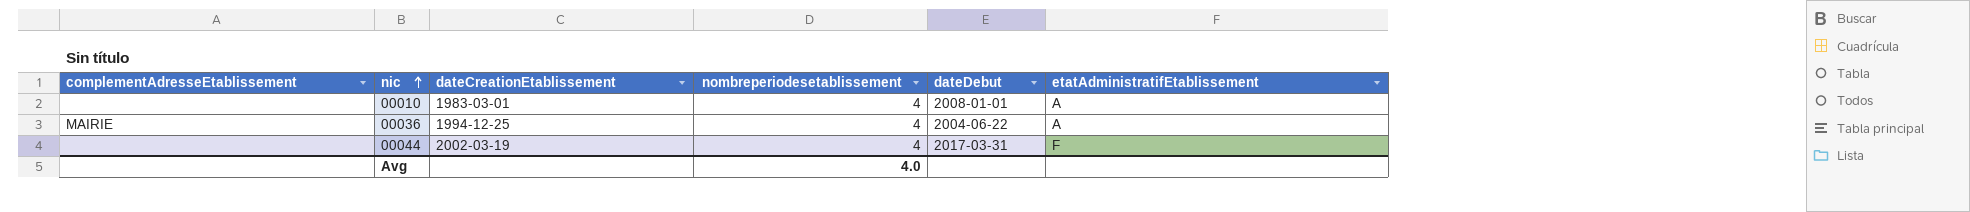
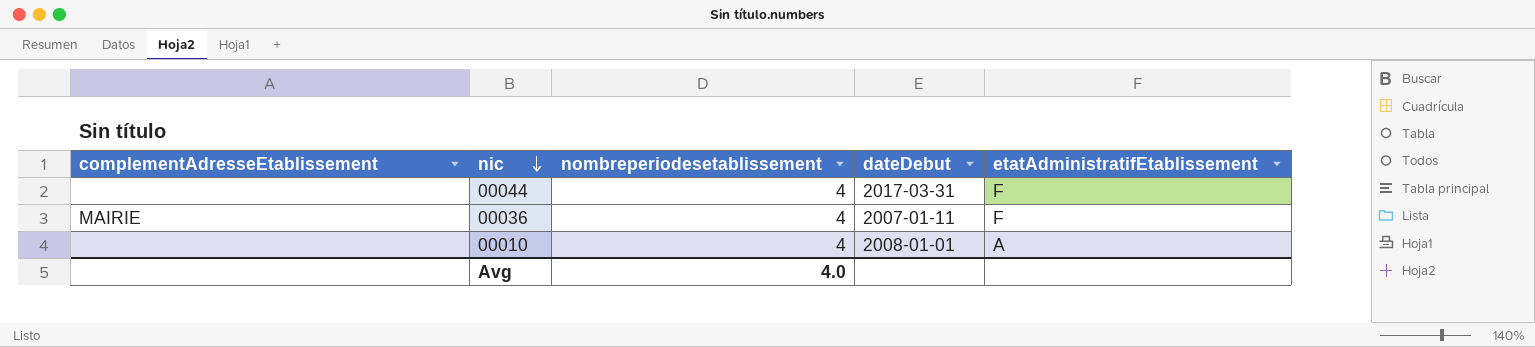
row order: nic ascending -> nic descending
column dateCreationEtablissement | position: 3 -> none
00036 | dateDebut: 2004-06-22 -> 2007-01-11
00036 | etatAdministratifEtablissement: A -> F

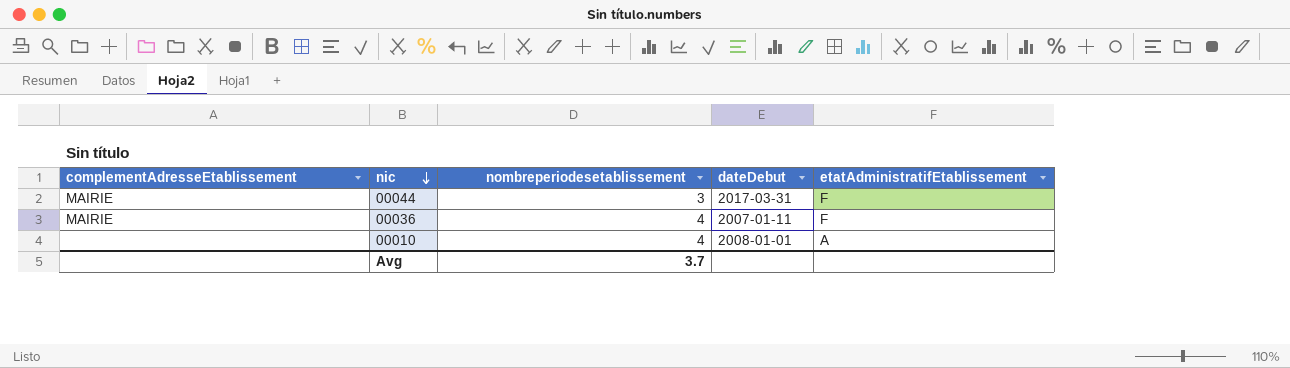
00044 | complementAdresseEtablissement: none -> MAIRIE
00044 | nombreperiodesetablissement: 4 -> 3
Avg | nombreperiodesetablissement: 4.0 -> 3.7

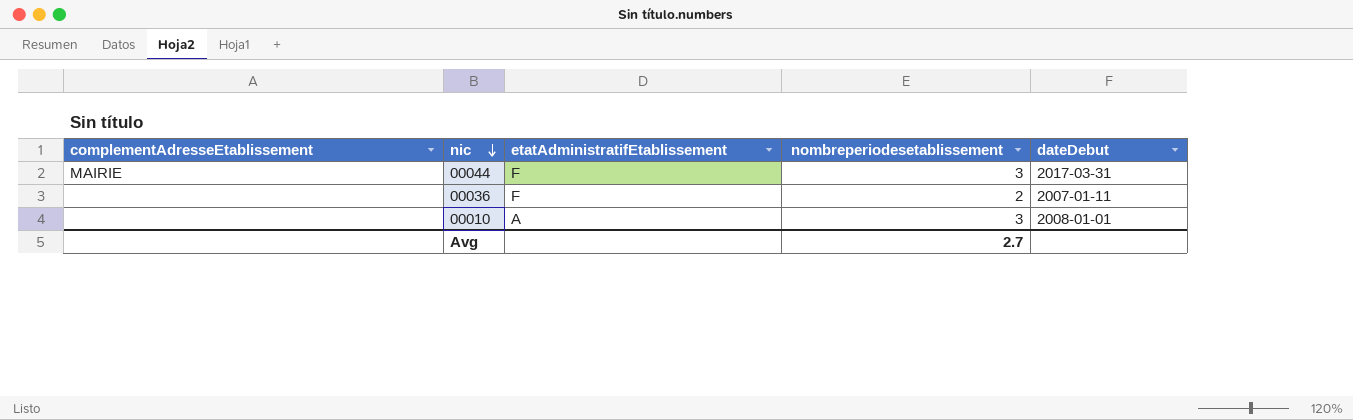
column etatAdministratifEtablissement | position: 5 -> 3
00036 | complementAdresseEtablissement: MAIRIE -> none
00036 | nombreperiodesetablissement: 4 -> 2
00010 | nombreperiodesetablissement: 4 -> 3
Avg | nombreperiodesetablissement: 3.7 -> 2.7

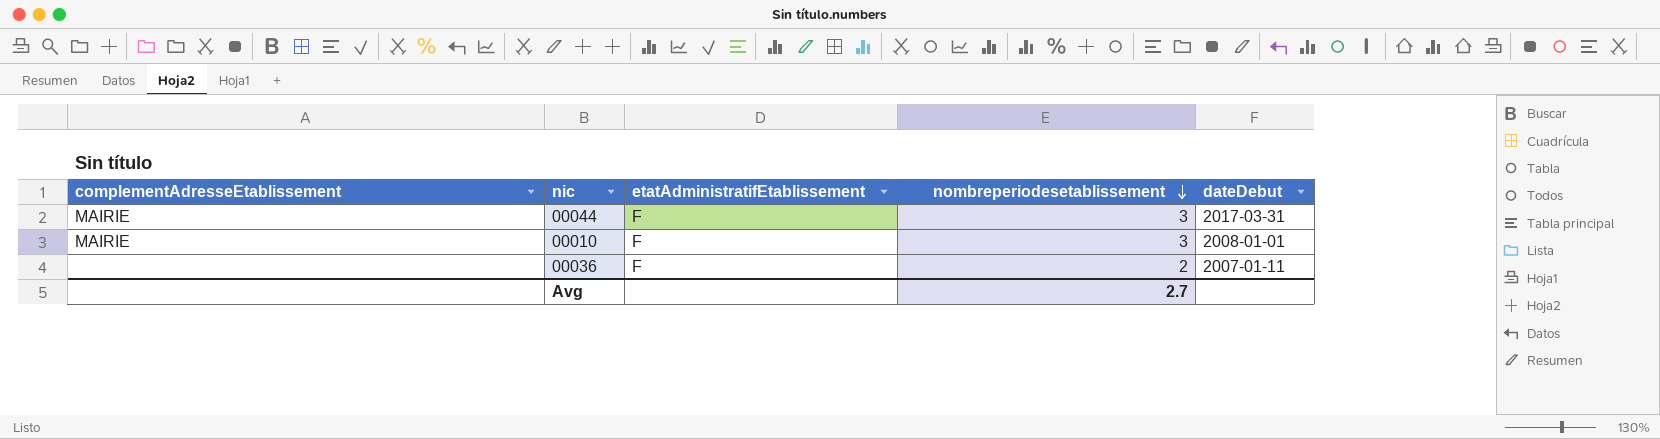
row order: nic descending -> nombreperiodesetablissement descending
00010 | complementAdresseEtablissement: none -> MAIRIE
00010 | etatAdministratifEtablissement: A -> F

